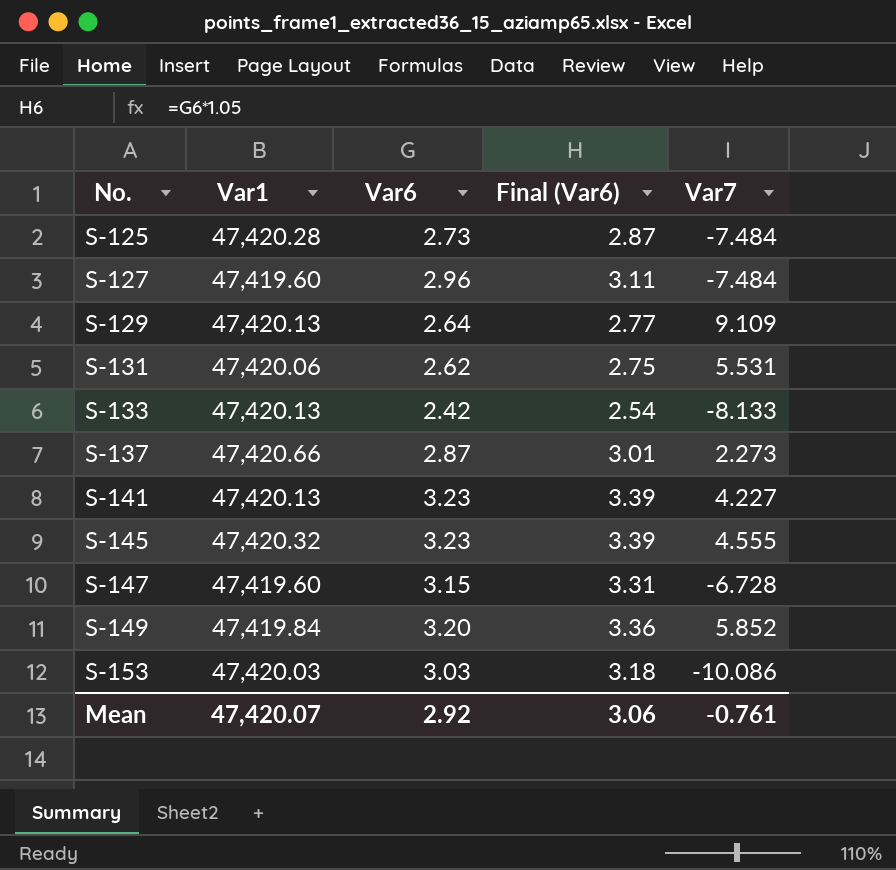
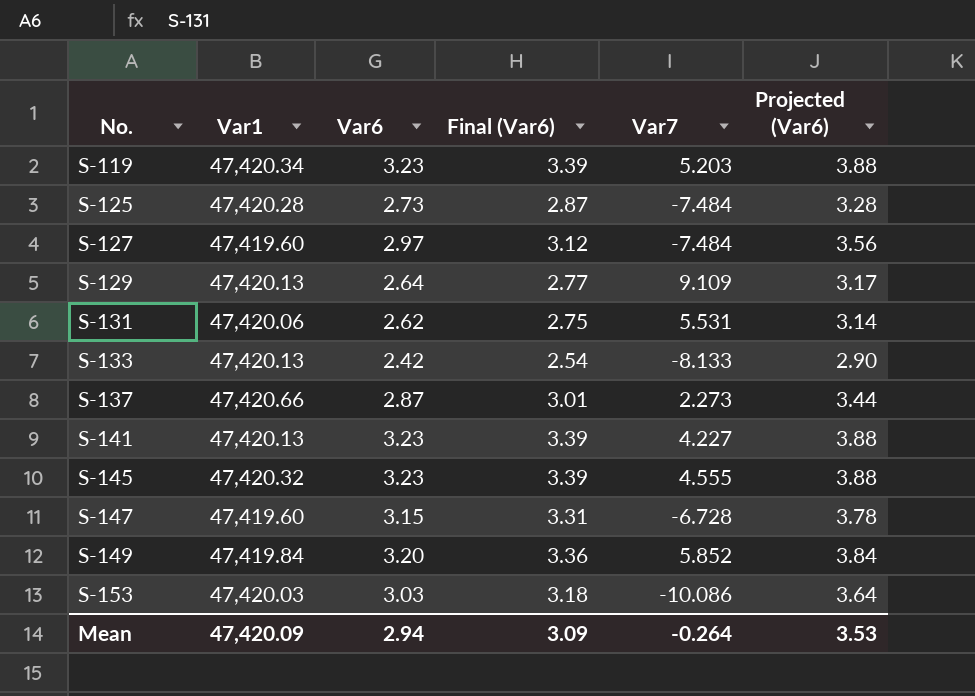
column Projected (Var6) | formula: none -> [Var6] * 1.2
row S-119: none -> 47,420.34 | 3.23 | 3.39 | 5.203 | 3.88
S-127 | Var6: 2.96 -> 2.97
S-127 | Final (Var6): 3.11 -> 3.12
Mean | Var1: 47,420.07 -> 47,420.09
Mean | Var6: 2.92 -> 2.94
Mean | Final (Var6): 3.06 -> 3.09
Mean | Var7: -0.761 -> -0.264

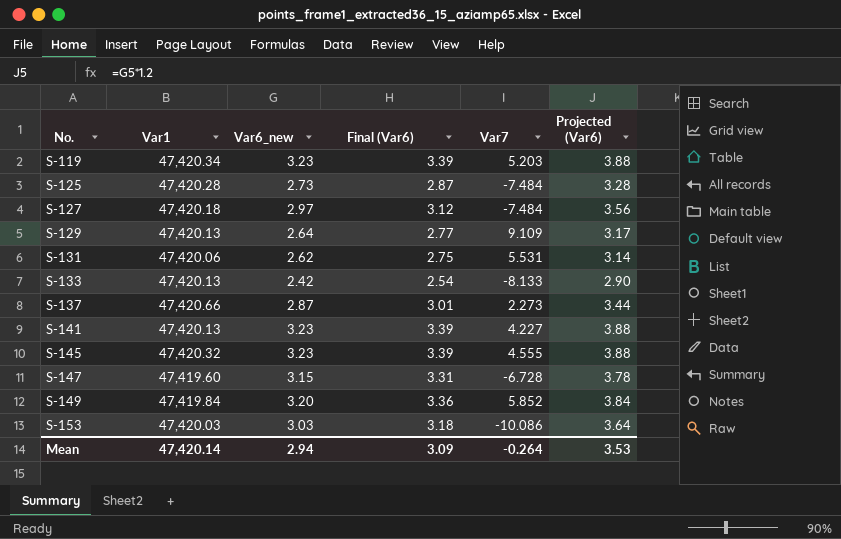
column name: Var6 -> Var6_new
S-127 | Var1: 47,419.60 -> 47,420.18
Mean | Var1: 47,420.09 -> 47,420.14

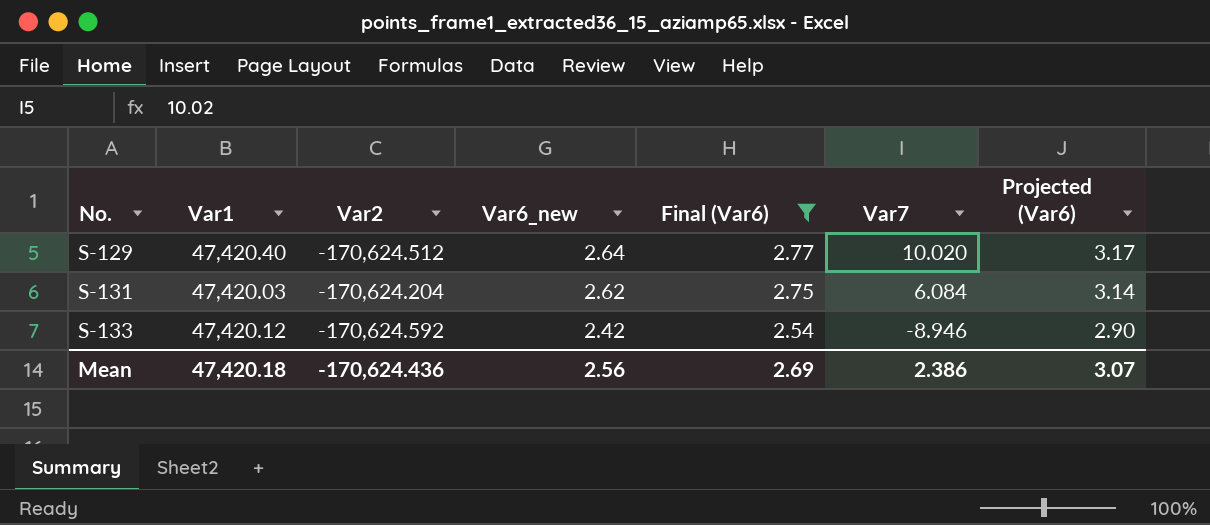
filter: none -> Final (Var6) <= 2.77
column Var2 | position: none -> 3
S-129 | Var1: 47,420.13 -> 47,420.40
S-129 | Var7: 9.109 -> 10.020
S-131 | Var1: 47,420.06 -> 47,420.03
S-131 | Var7: 5.531 -> 6.084
S-133 | Var1: 47,420.13 -> 47,420.12
S-133 | Var7: -8.133 -> -8.946
Mean | Var1: 47,420.14 -> 47,420.18
Mean | Var6_new: 2.94 -> 2.56
Mean | Final (Var6): 3.09 -> 2.69
Mean | Var7: -0.264 -> 2.386
Mean | Projected (Var6): 3.53 -> 3.07

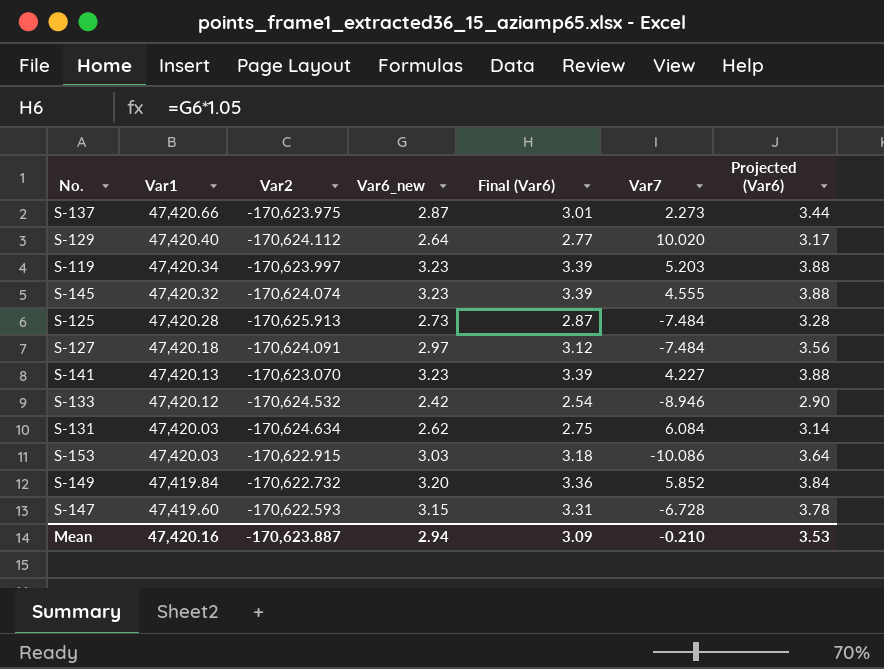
filter: Final (Var6) <= 2.77 -> none
row order: No. ascending -> Var1 descending
S-129 | Var2: -170,624.512 -> -170,624.112
S-133 | Var2: -170,624.592 -> -170,624.532
S-131 | Var2: -170,624.204 -> -170,624.634
Mean | Var1: 47,420.18 -> 47,420.16
Mean | Var2: -170,624.436 -> -170,623.887
Mean | Var6_new: 2.56 -> 2.94
Mean | Final (Var6): 2.69 -> 3.09
Mean | Var7: 2.386 -> -0.210
Mean | Projected (Var6): 3.07 -> 3.53

